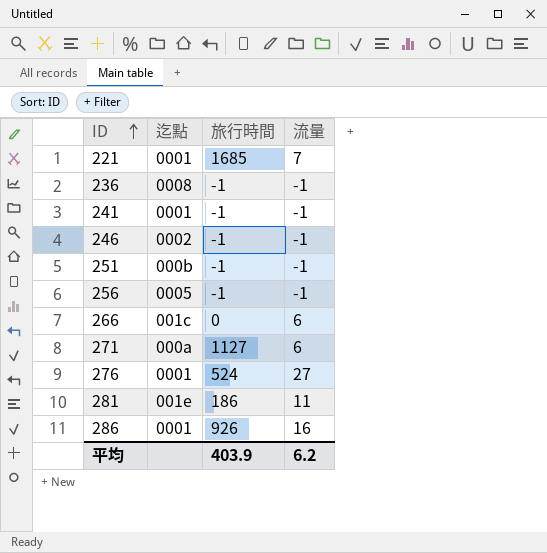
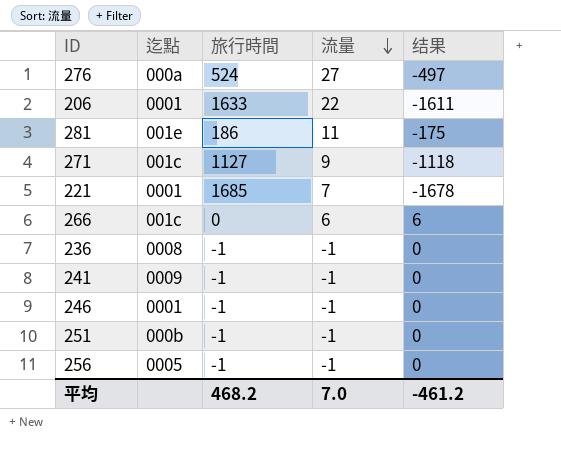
row order: ID ascending -> 流量 descending
column 结果 | formula: none -> [流量] - [旅行時間]
row 286: 0001 | 926 | 16 -> none
276 | 迄點: 0001 -> 000a
row 206: none -> 0001 | 1633 | 22 | -1611
271 | 迄點: 000a -> 001c
271 | 流量: 6 -> 9
241 | 迄點: 0001 -> 0009
246 | 迄點: 0002 -> 0001
平均 | 旅行時間: 403.9 -> 468.2
平均 | 流量: 6.2 -> 7.0

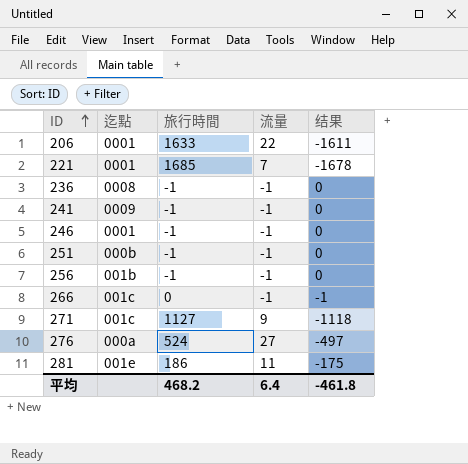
row order: 流量 descending -> ID ascending
256 | 迄點: 0005 -> 001b
266 | 流量: 6 -> -1
266 | 结果: 6 -> -1
平均 | 流量: 7.0 -> 6.4
平均 | 结果: -461.2 -> -461.8

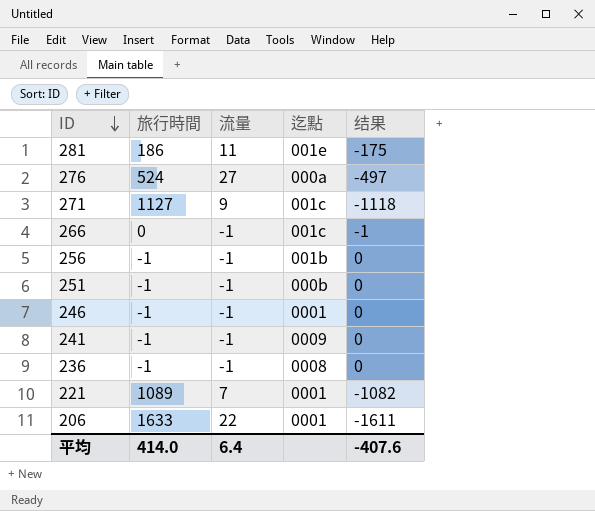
row order: ID ascending -> ID descending
column 迄點 | position: 2 -> 4
221 | 旅行時間: 1685 -> 1089
221 | 结果: -1678 -> -1082
平均 | 旅行時間: 468.2 -> 414.0
平均 | 结果: -461.8 -> -407.6

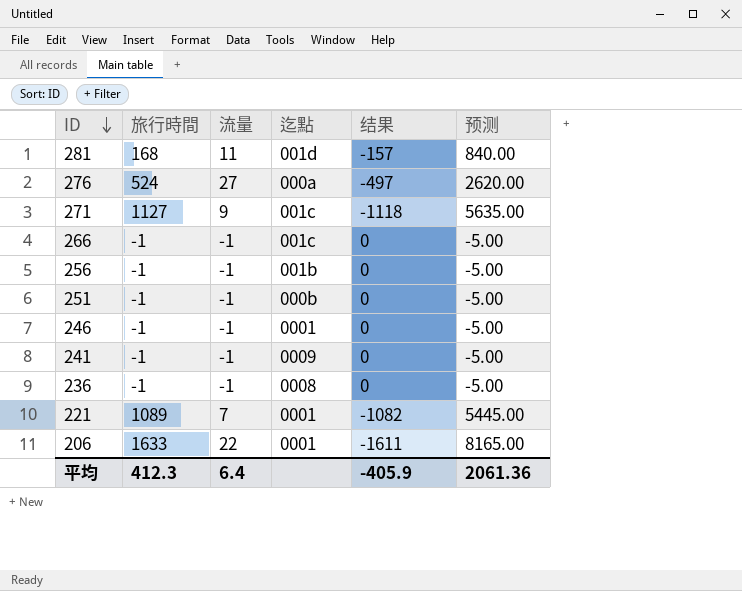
column 预测 | formula: none -> [旅行時間] * 5
281 | 旅行時間: 186 -> 168
281 | 迄點: 001e -> 001d
281 | 结果: -175 -> -157
266 | 旅行時間: 0 -> -1
266 | 结果: -1 -> 0
平均 | 旅行時間: 414.0 -> 412.3
平均 | 结果: -407.6 -> -405.9

